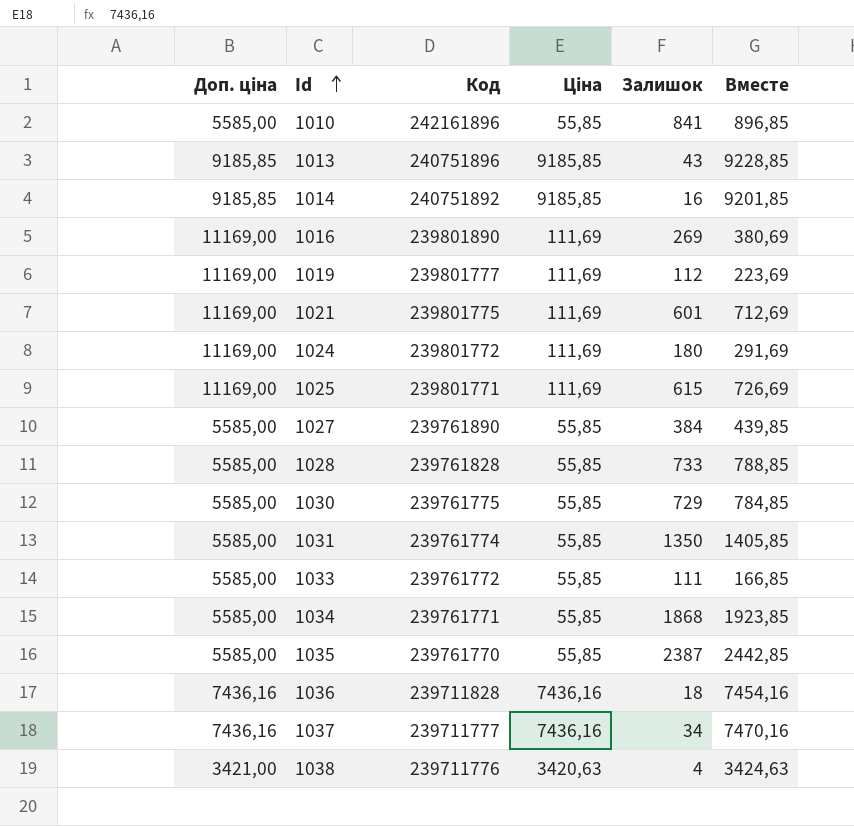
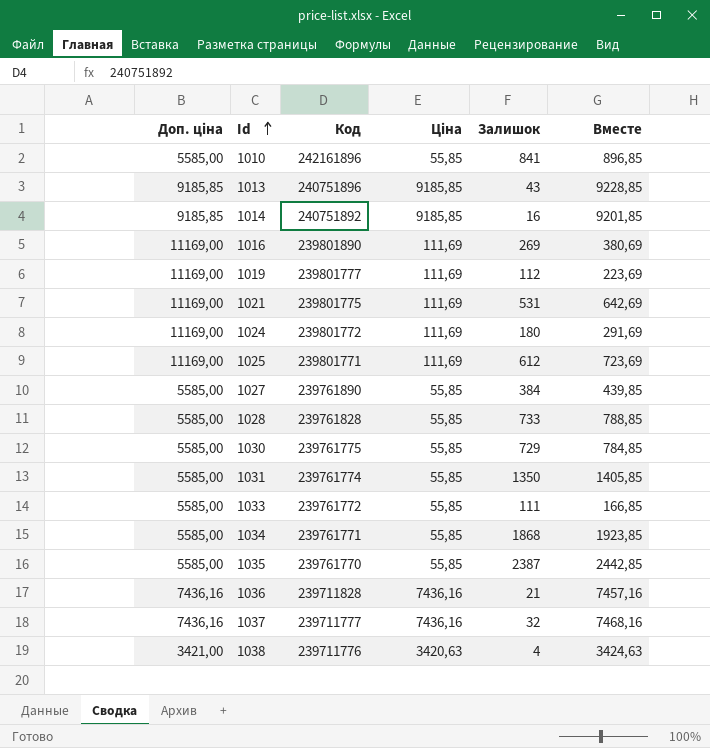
1021 | Залишок: 601 -> 531
1021 | Вместе: 712,69 -> 642,69
1025 | Залишок: 615 -> 612
1025 | Вместе: 726,69 -> 723,69
1036 | Залишок: 18 -> 21
1036 | Вместе: 7454,16 -> 7457,16
1037 | Залишок: 34 -> 32
1037 | Вместе: 7470,16 -> 7468,16

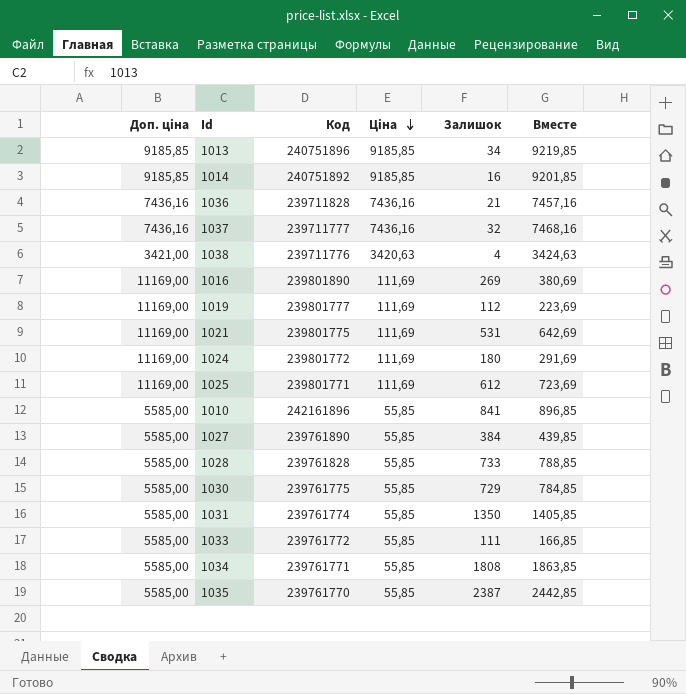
row order: Id ascending -> Ціна descending
1013 | Залишок: 43 -> 34
1013 | Вместе: 9228,85 -> 9219,85
1034 | Залишок: 1868 -> 1808
1034 | Вместе: 1923,85 -> 1863,85

